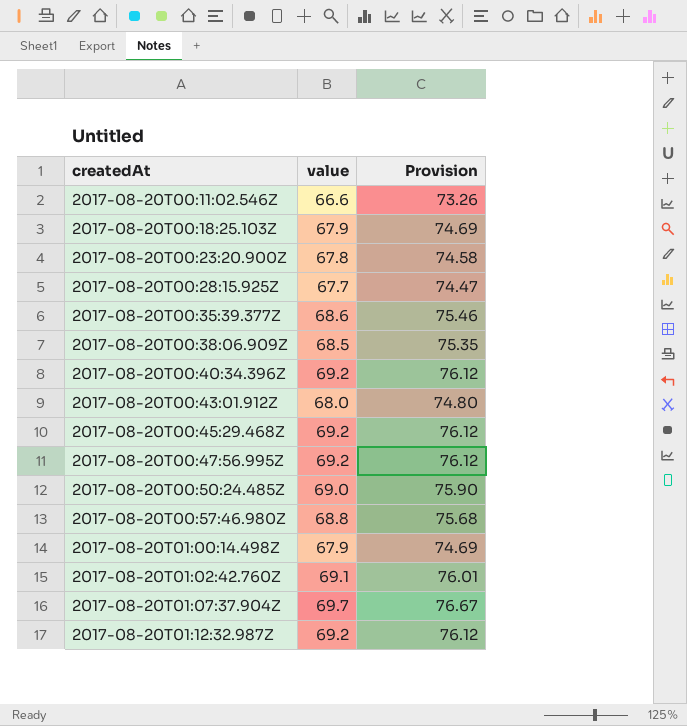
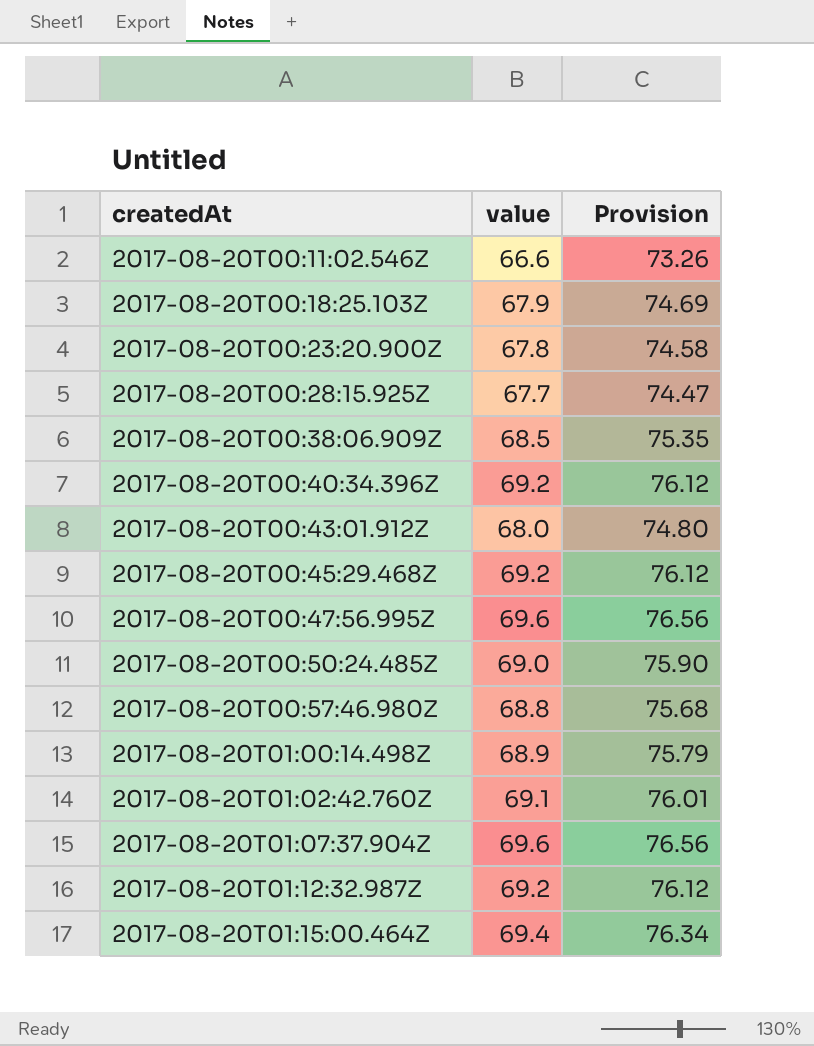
row 2017-08-20T00:35:39.377Z: 68.6 | 75.46 -> none
2017-08-20T00:47:56.995Z | value: 69.2 -> 69.6
2017-08-20T00:47:56.995Z | Provision: 76.12 -> 76.56
2017-08-20T01:00:14.498Z | value: 67.9 -> 68.9
2017-08-20T01:00:14.498Z | Provision: 74.69 -> 75.79
2017-08-20T01:07:37.904Z | value: 69.7 -> 69.6
2017-08-20T01:07:37.904Z | Provision: 76.67 -> 76.56
row 2017-08-20T01:15:00.464Z: none -> 69.4 | 76.34

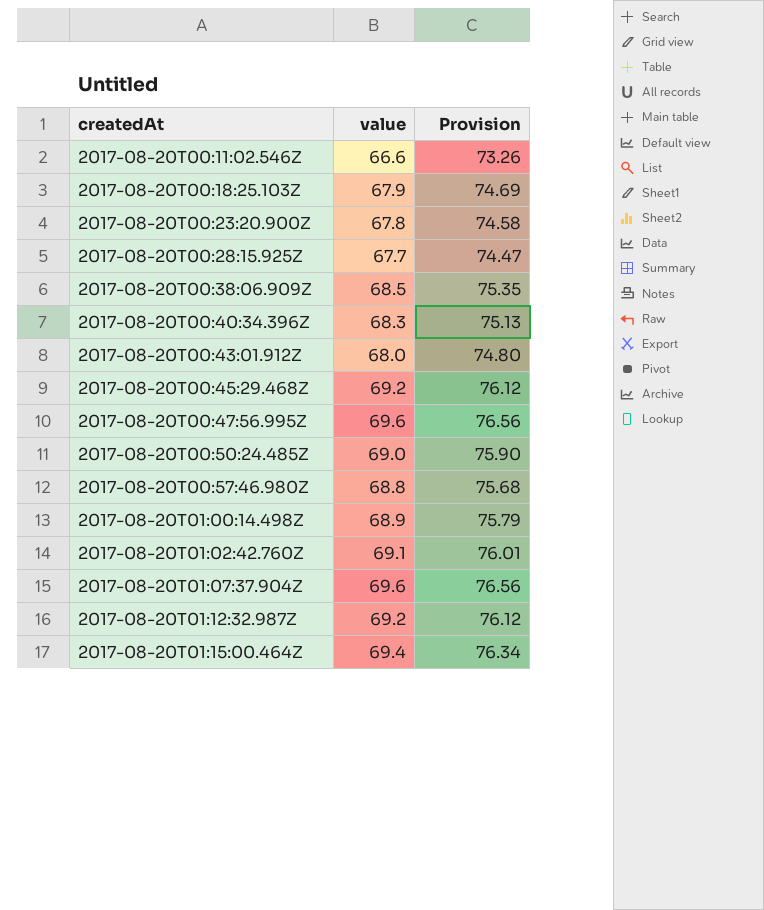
2017-08-20T00:40:34.396Z | value: 69.2 -> 68.3
2017-08-20T00:40:34.396Z | Provision: 76.12 -> 75.13

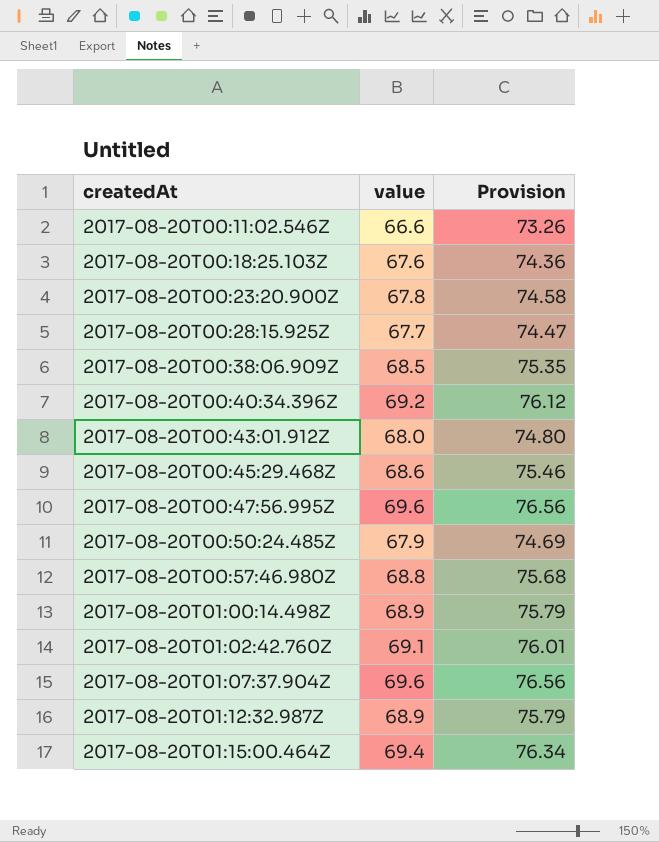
2017-08-20T00:18:25.103Z | value: 67.9 -> 67.6
2017-08-20T00:18:25.103Z | Provision: 74.69 -> 74.36
2017-08-20T00:40:34.396Z | value: 68.3 -> 69.2
2017-08-20T00:40:34.396Z | Provision: 75.13 -> 76.12
2017-08-20T00:45:29.468Z | value: 69.2 -> 68.6
2017-08-20T00:45:29.468Z | Provision: 76.12 -> 75.46
2017-08-20T00:50:24.485Z | value: 69.0 -> 67.9
2017-08-20T00:50:24.485Z | Provision: 75.90 -> 74.69
2017-08-20T01:12:32.987Z | value: 69.2 -> 68.9
2017-08-20T01:12:32.987Z | Provision: 76.12 -> 75.79

